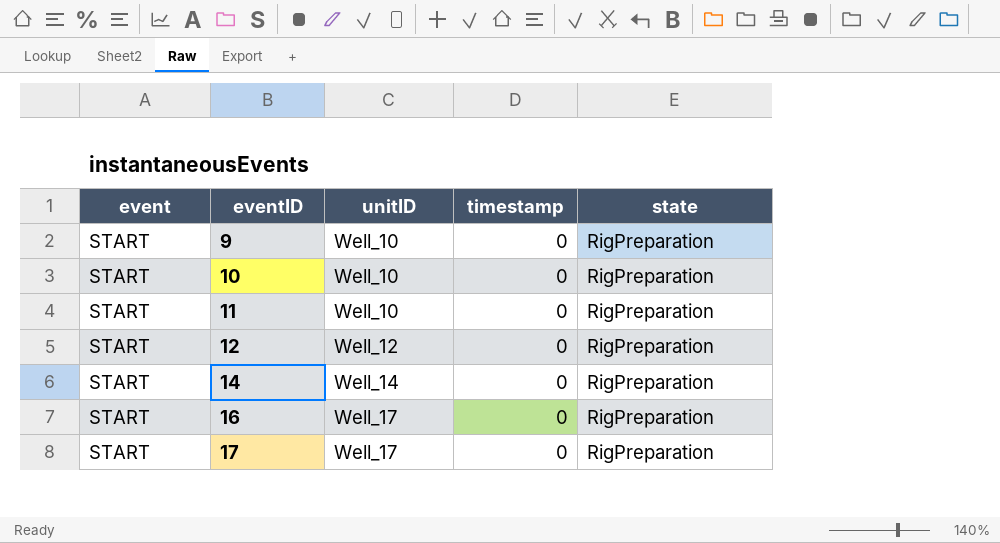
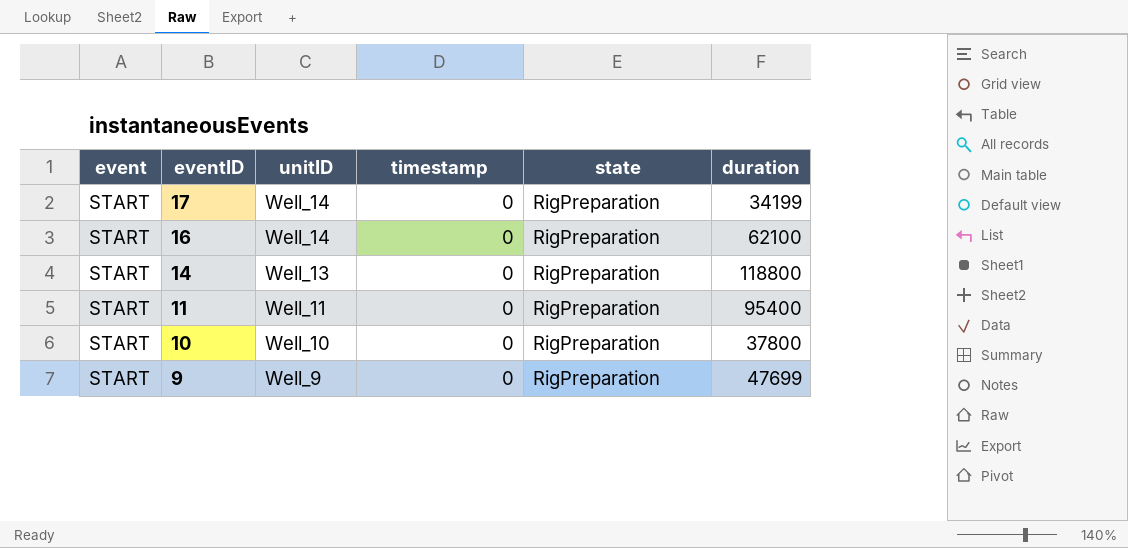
row order: eventID ascending -> eventID descending
column duration | position: none -> 6
row 12: START | Well_12 | 0 | RigPreparation -> none
17 | unitID: Well_17 -> Well_14
16 | unitID: Well_17 -> Well_14
14 | unitID: Well_14 -> Well_13
11 | unitID: Well_10 -> Well_11
9 | unitID: Well_10 -> Well_9

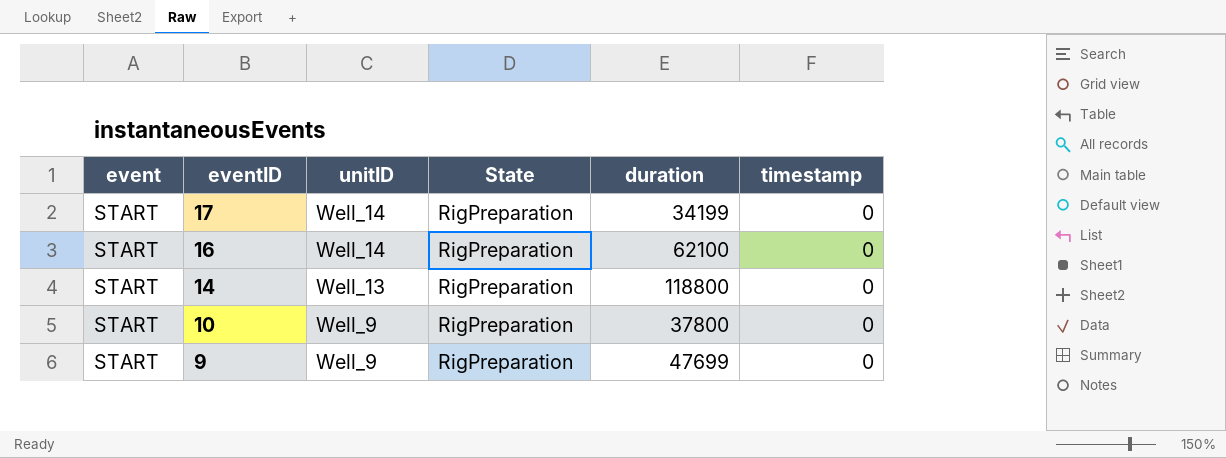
column name: state -> State
column timestamp | position: 4 -> 6
row 11: START | Well_11 | 0 | RigPreparation | 95400 -> none
10 | unitID: Well_10 -> Well_9

